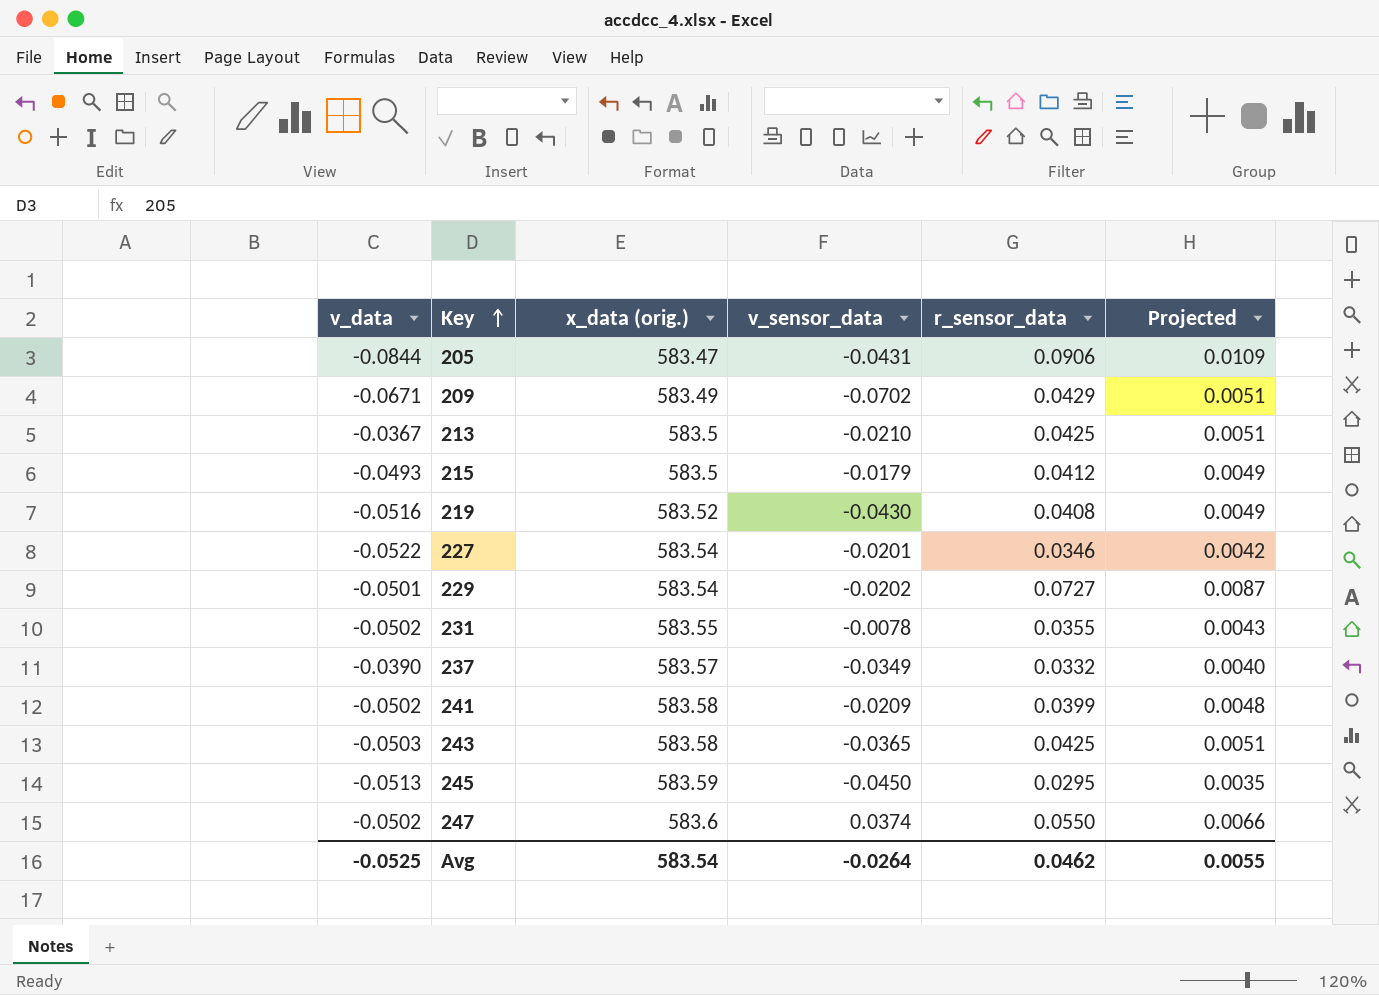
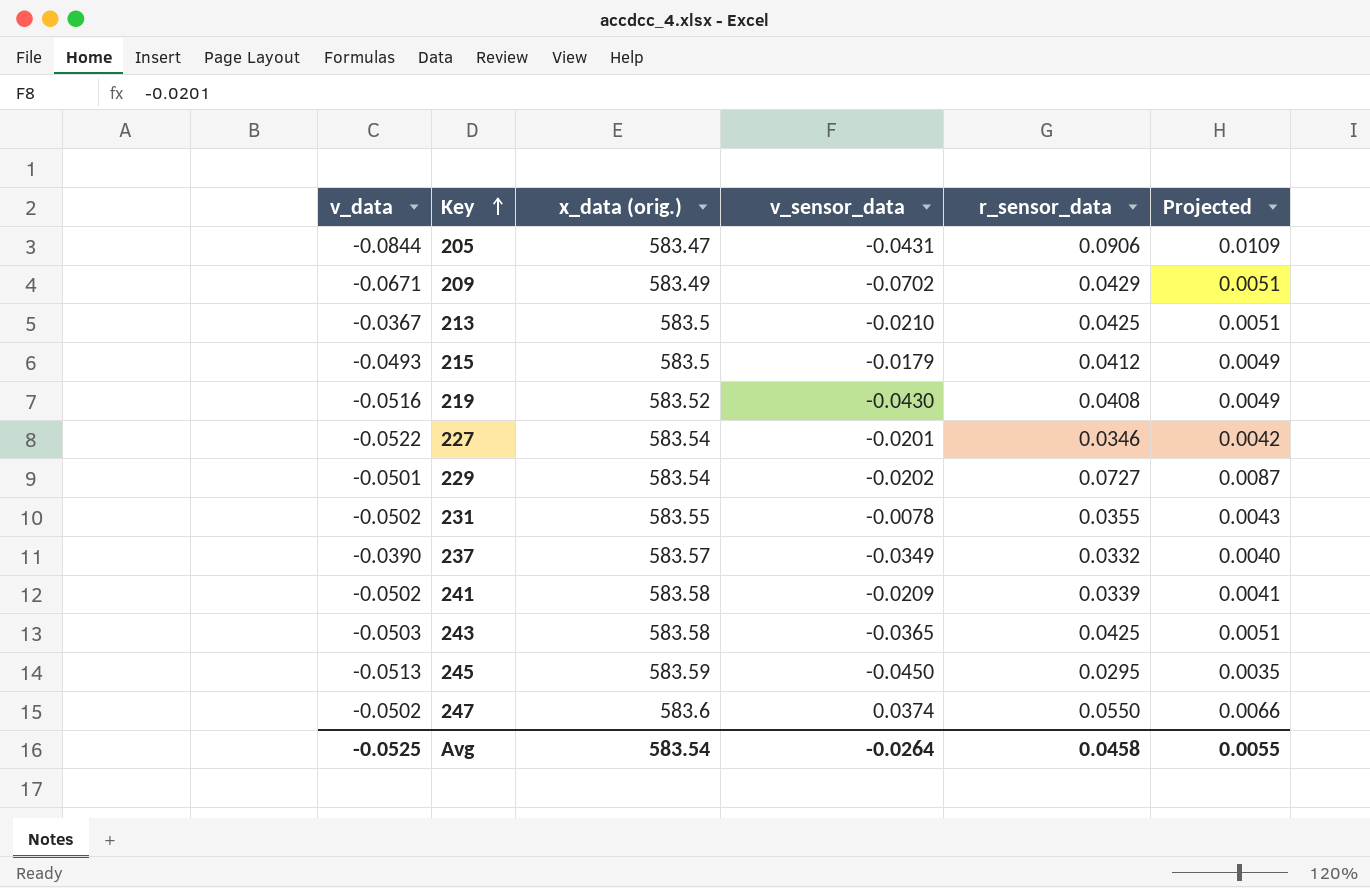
241 | r_sensor_data: 0.0399 -> 0.0339
241 | Projected: 0.0048 -> 0.0041
Avg | r_sensor_data: 0.0462 -> 0.0458

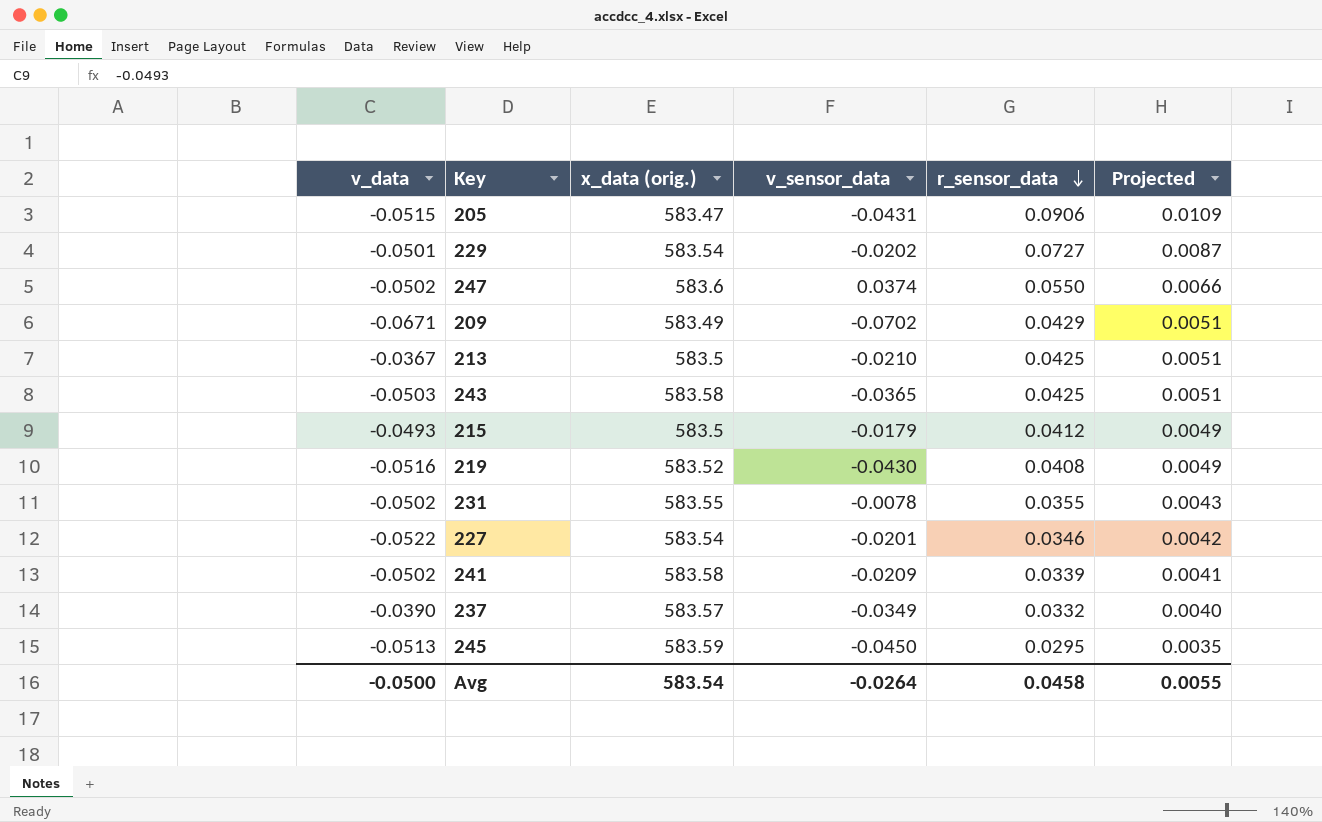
row order: Key ascending -> r_sensor_data descending
205 | v_data: -0.0844 -> -0.0515
Avg | v_data: -0.0525 -> -0.0500

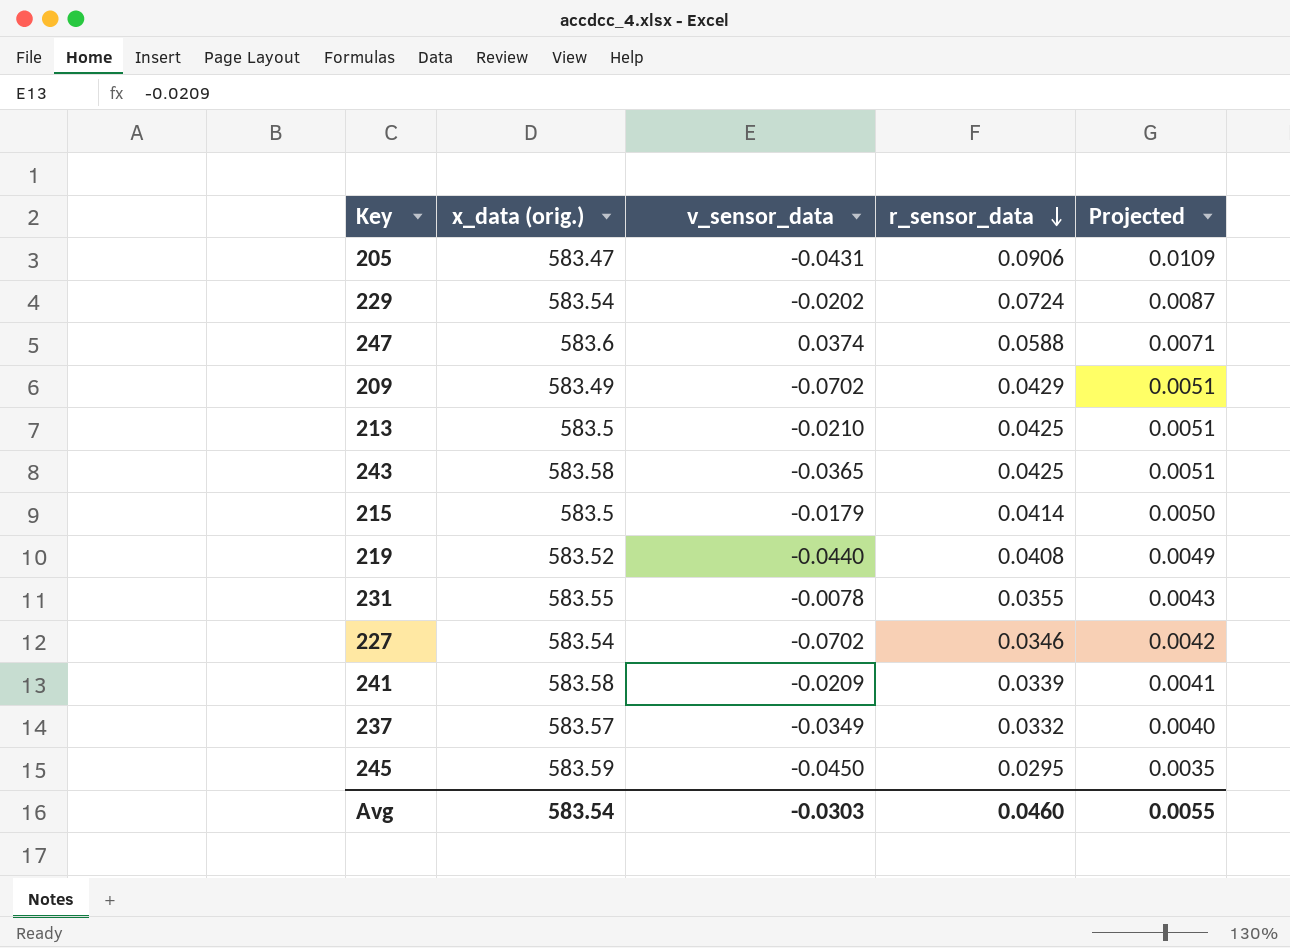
column v_data | position: 1 -> none
229 | r_sensor_data: 0.0727 -> 0.0724
247 | r_sensor_data: 0.0550 -> 0.0588
247 | Projected: 0.0066 -> 0.0071
215 | r_sensor_data: 0.0412 -> 0.0414
215 | Projected: 0.0049 -> 0.0050
219 | v_sensor_data: -0.0430 -> -0.0440
227 | v_sensor_data: -0.0201 -> -0.0702
Avg | v_sensor_data: -0.0264 -> -0.0303
Avg | r_sensor_data: 0.0458 -> 0.0460

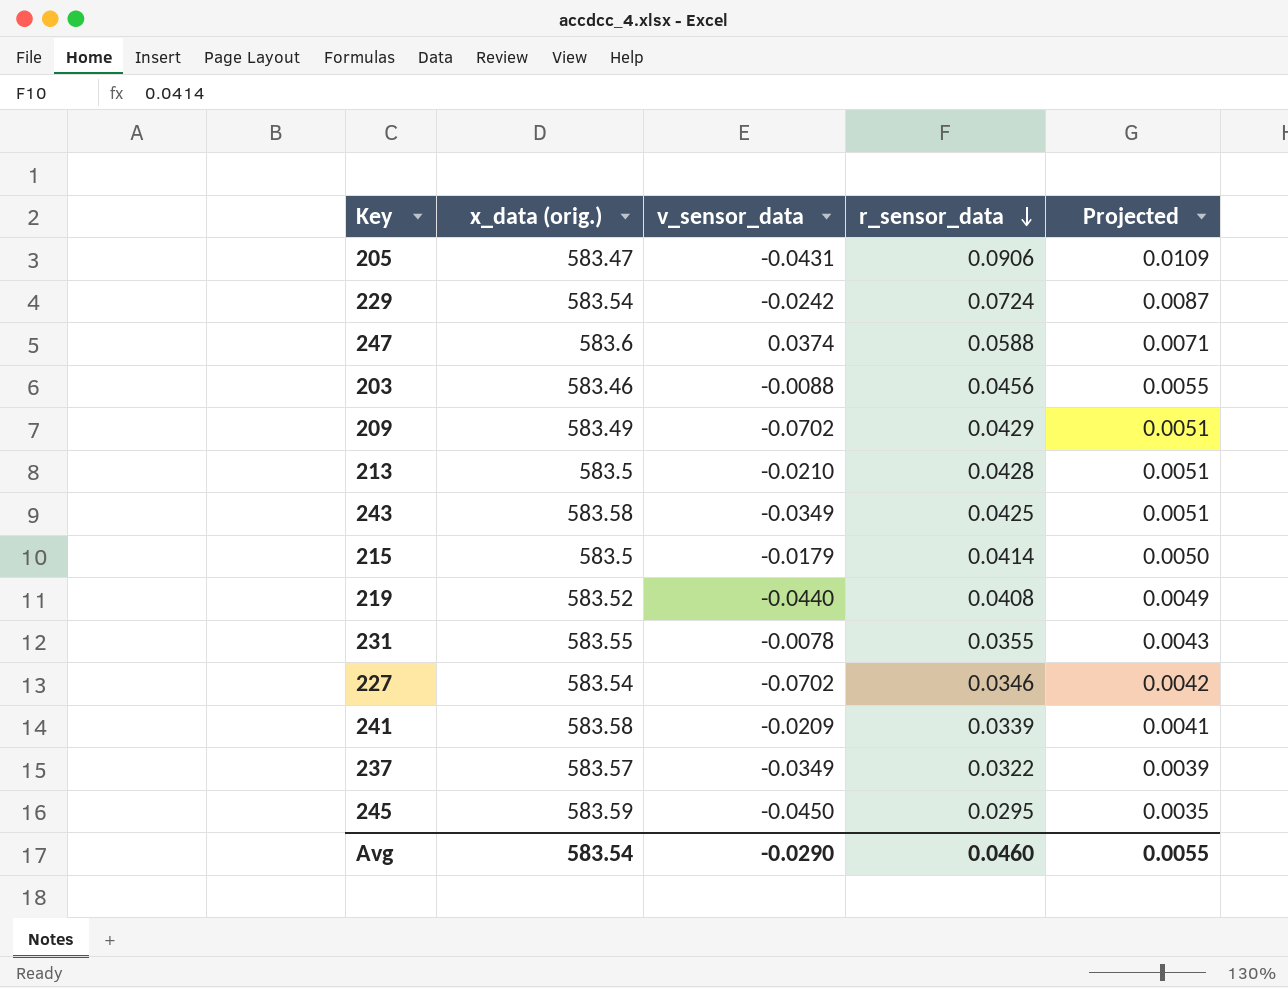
229 | v_sensor_data: -0.0202 -> -0.0242
row 203: none -> 583.46 | -0.0088 | 0.0456 | 0.0055
213 | r_sensor_data: 0.0425 -> 0.0428
243 | v_sensor_data: -0.0365 -> -0.0349
237 | r_sensor_data: 0.0332 -> 0.0322
237 | Projected: 0.0040 -> 0.0039
Avg | v_sensor_data: -0.0303 -> -0.0290

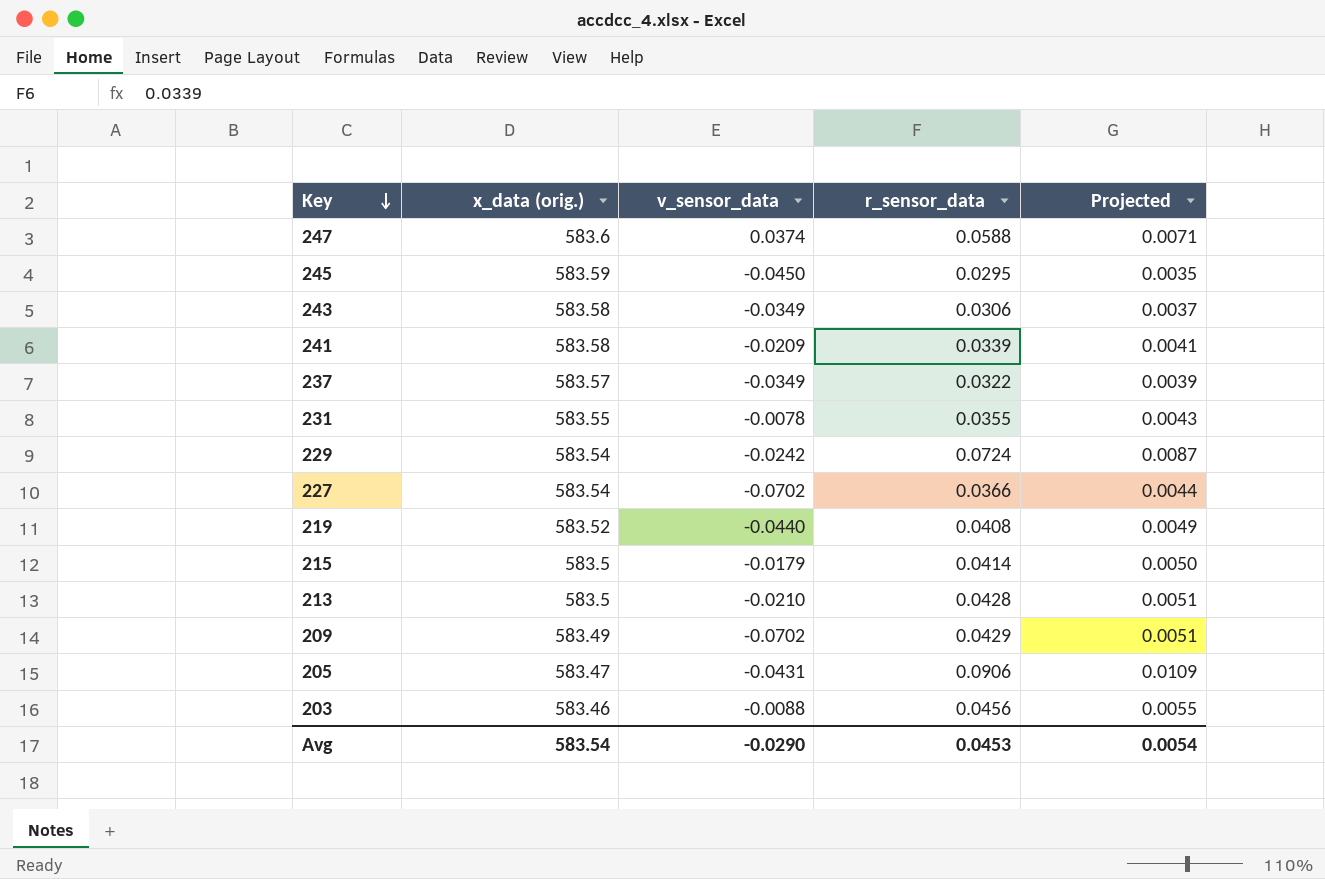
row order: r_sensor_data descending -> Key descending
243 | r_sensor_data: 0.0425 -> 0.0306
243 | Projected: 0.0051 -> 0.0037
227 | r_sensor_data: 0.0346 -> 0.0366
227 | Projected: 0.0042 -> 0.0044
Avg | r_sensor_data: 0.0460 -> 0.0453
Avg | Projected: 0.0055 -> 0.0054

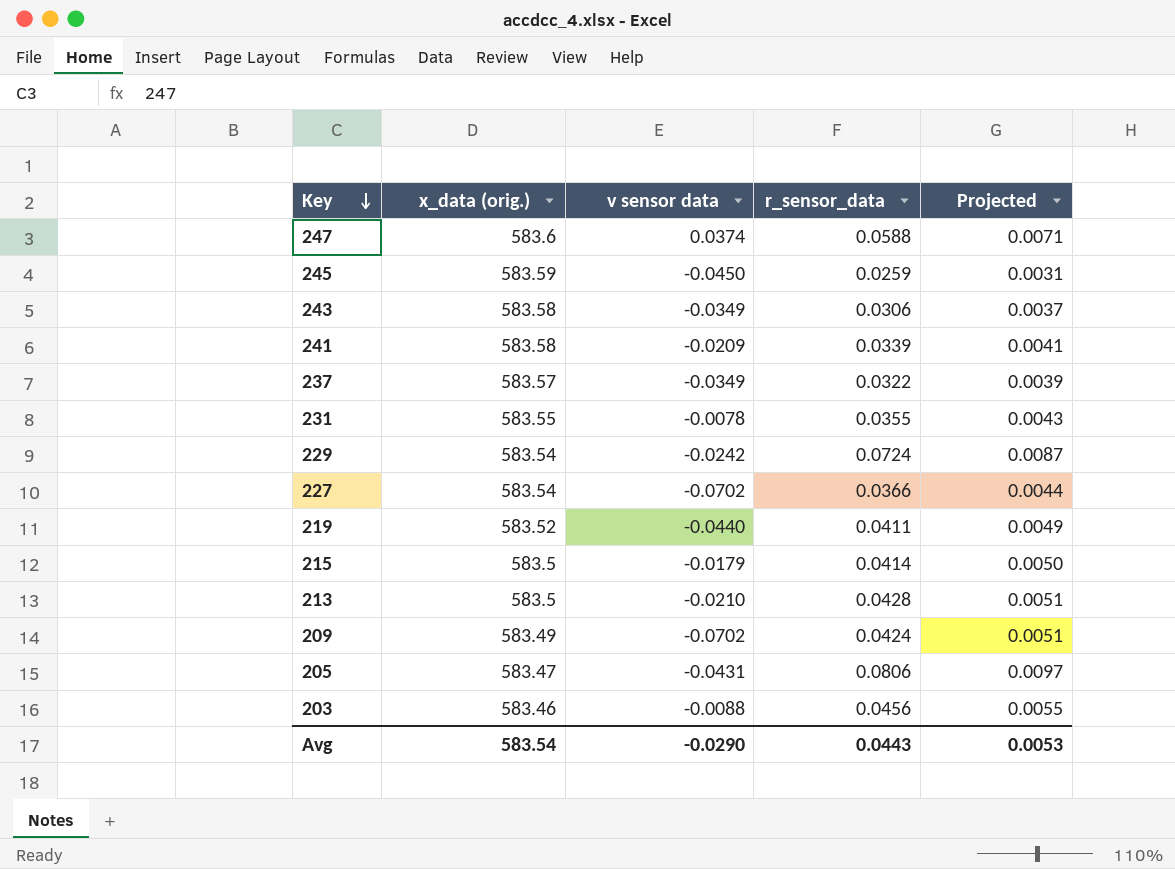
column name: v_sensor_data -> v sensor data
245 | r_sensor_data: 0.0295 -> 0.0259
245 | Projected: 0.0035 -> 0.0031
219 | r_sensor_data: 0.0408 -> 0.0411
209 | r_sensor_data: 0.0429 -> 0.0424
205 | r_sensor_data: 0.0906 -> 0.0806
205 | Projected: 0.0109 -> 0.0097
Avg | r_sensor_data: 0.0453 -> 0.0443
Avg | Projected: 0.0054 -> 0.0053

